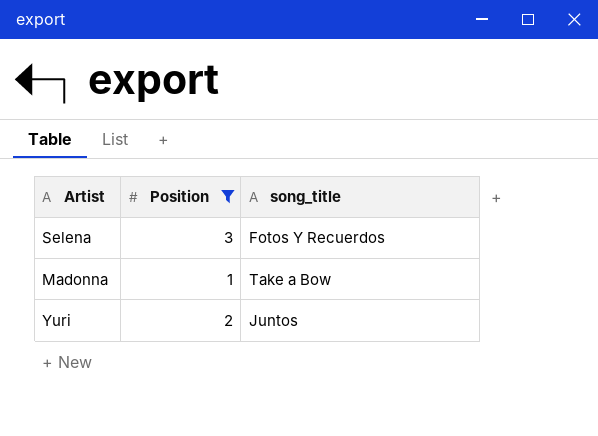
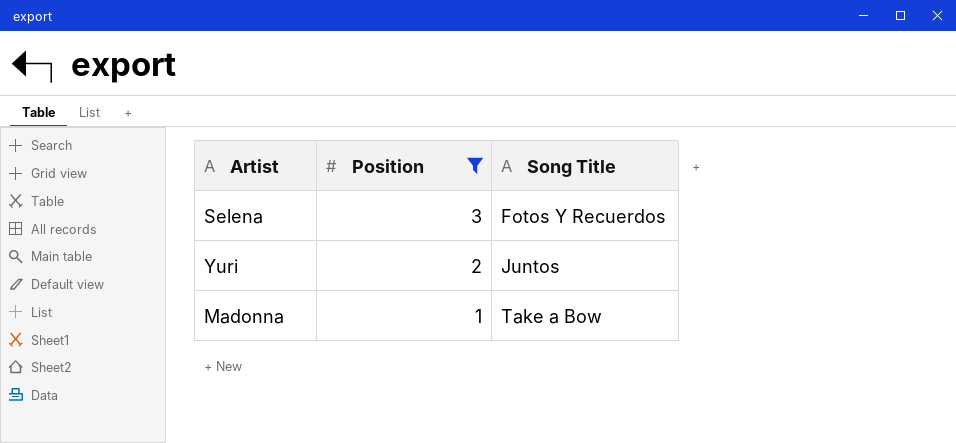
row order: none -> Position descending
column name: song_title -> Song Title

